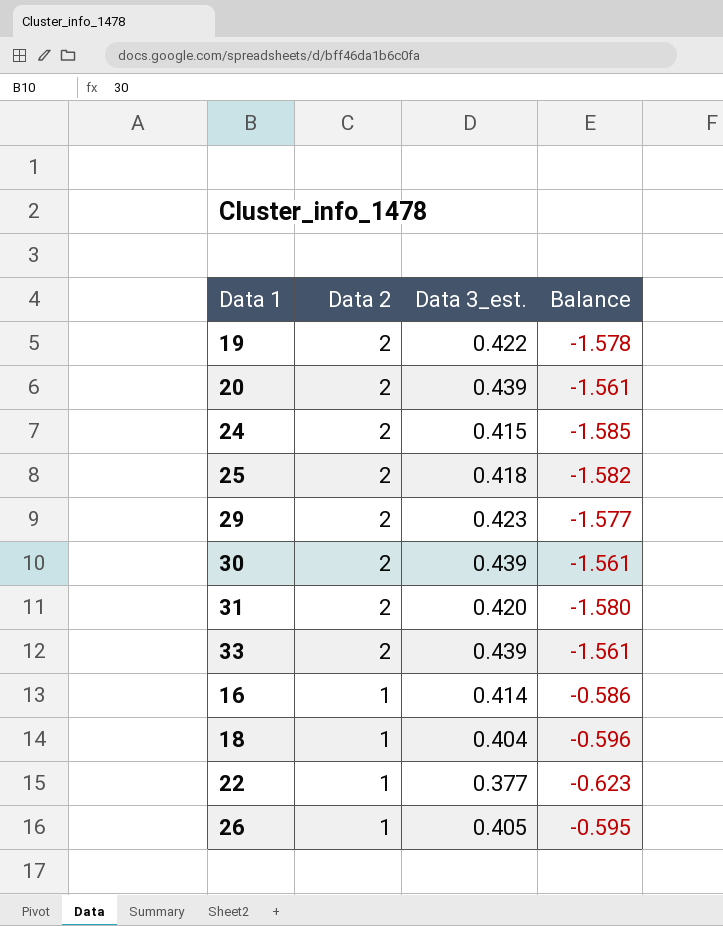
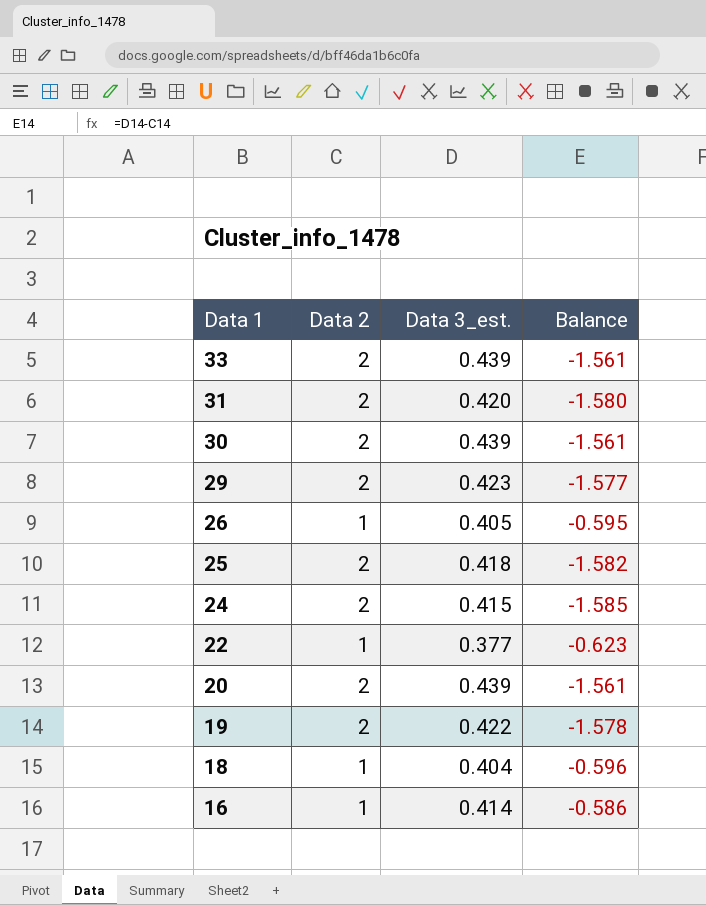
row order: Data 2 descending -> Data 1 descending

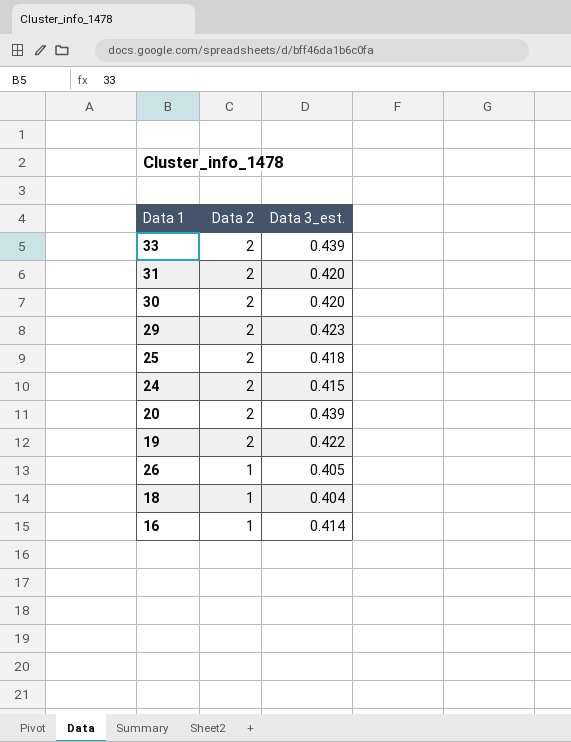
row order: Data 1 descending -> Data 2 descending
column Balance | formula: [Data 3_est.] - [Data 2] -> none
row 22: 1 | 0.377 | -0.623 -> none
30 | Data 3_est.: 0.439 -> 0.420

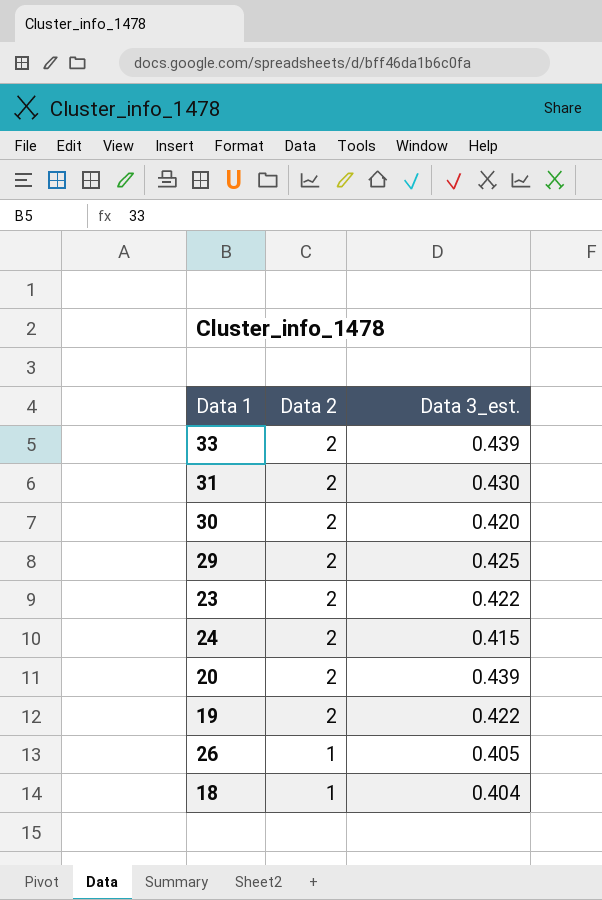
row 25: 2 | 0.418 -> none
row 16: 1 | 0.414 -> none
31 | Data 3_est.: 0.420 -> 0.430
29 | Data 3_est.: 0.423 -> 0.425
row 23: none -> 2 | 0.422

